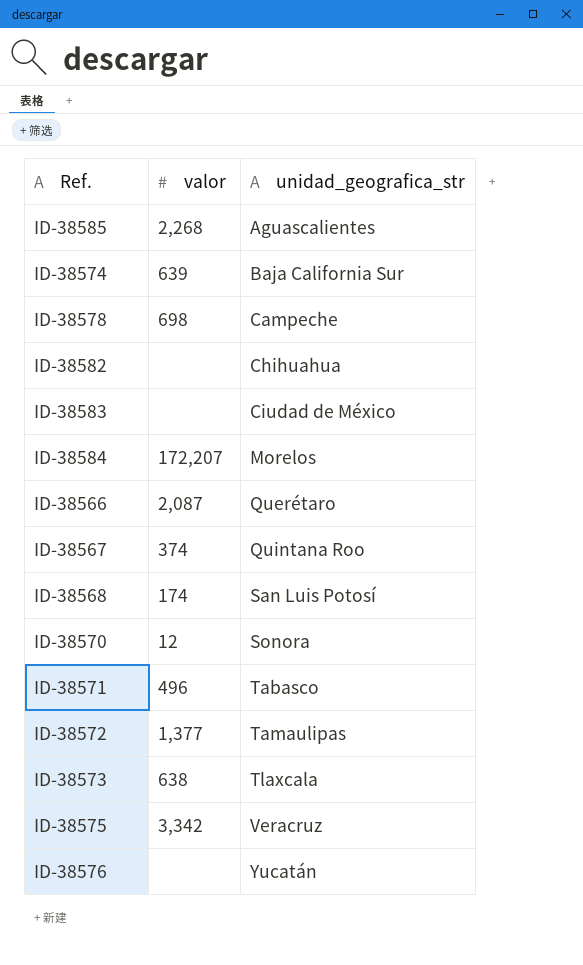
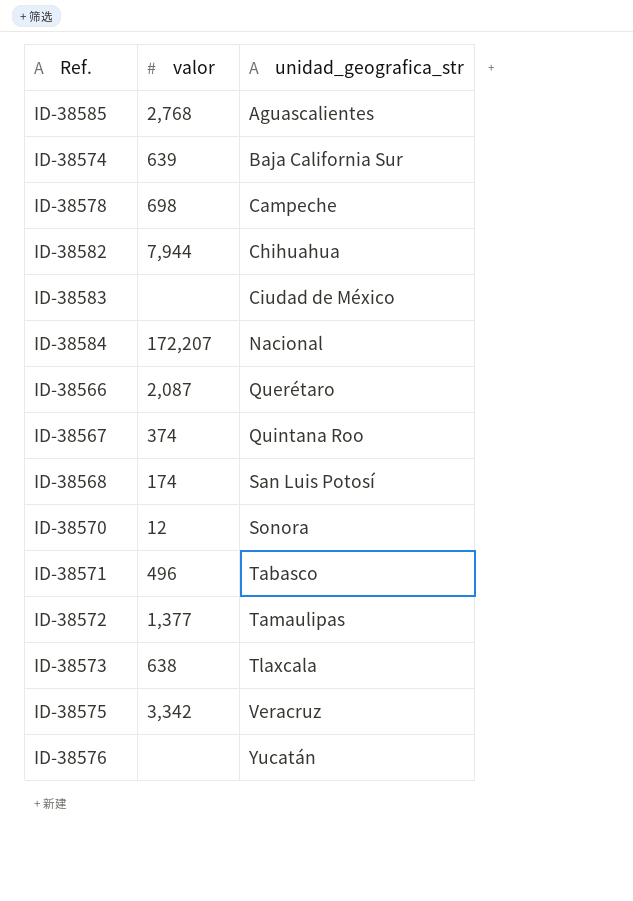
ID-38585 | valor: 2,268 -> 2,768
ID-38582 | valor: none -> 7,944
ID-38584 | unidad_geografica_str: Morelos -> Nacional

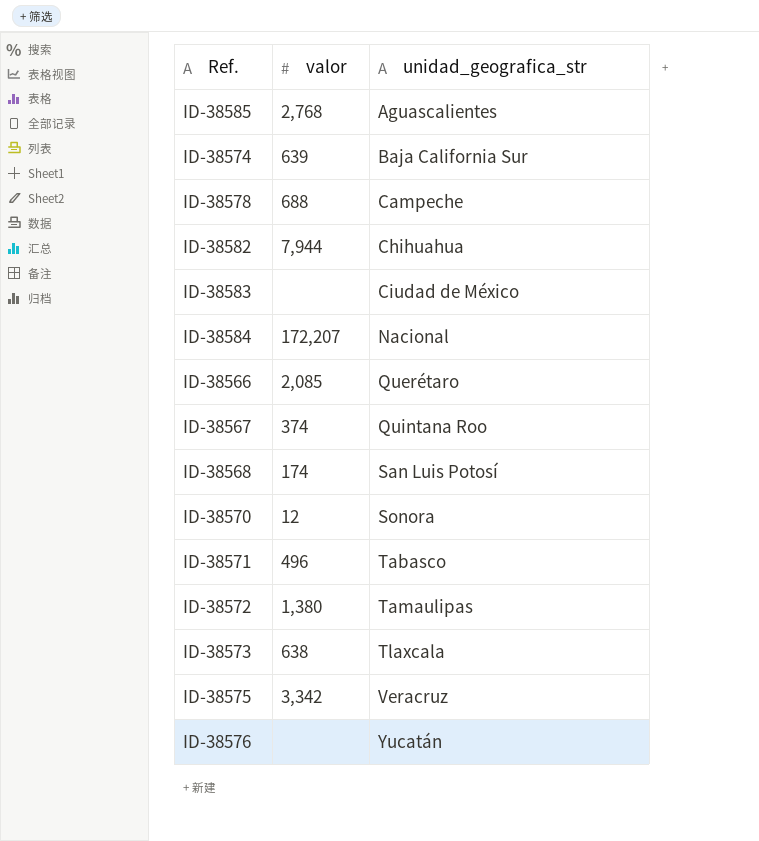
ID-38578 | valor: 698 -> 688
ID-38566 | valor: 2,087 -> 2,085
ID-38572 | valor: 1,377 -> 1,380

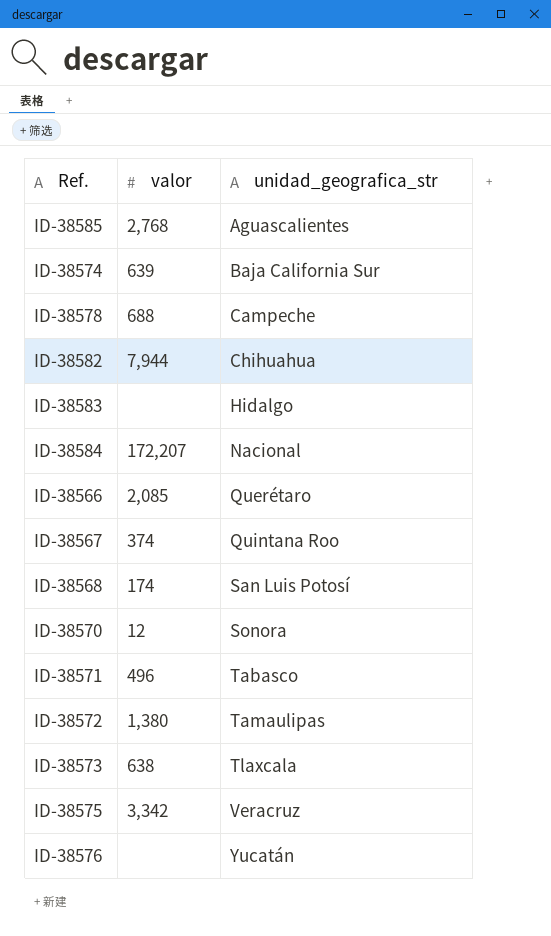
ID-38583 | unidad_geografica_str: Ciudad de México -> Hidalgo

